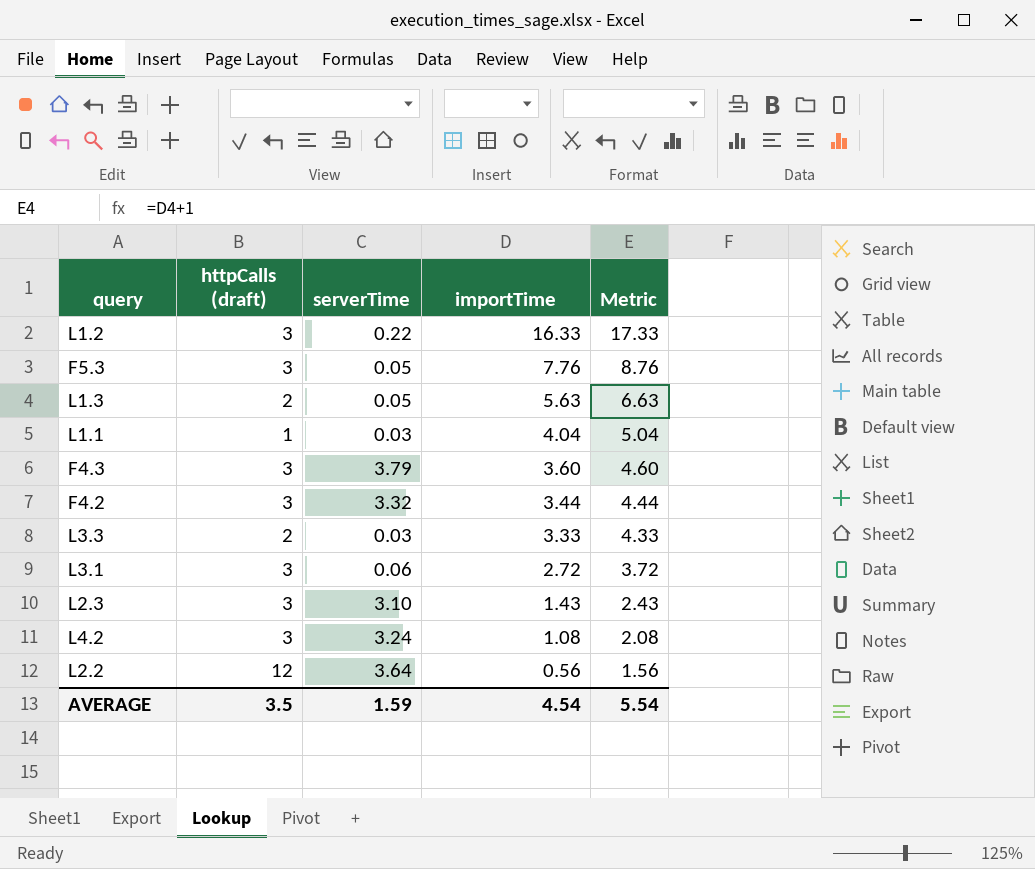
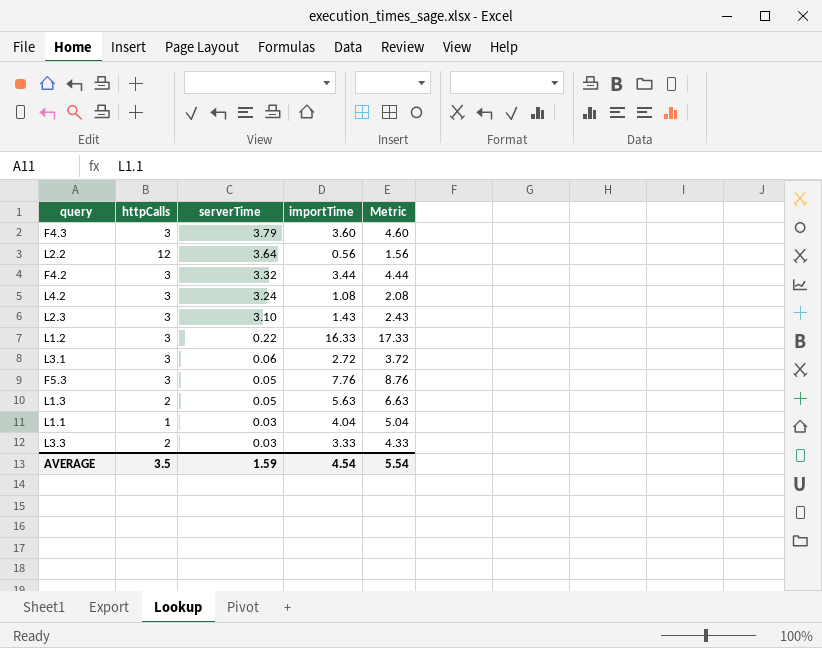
row order: importTime descending -> serverTime descending
column name: httpCalls (draft) -> httpCalls

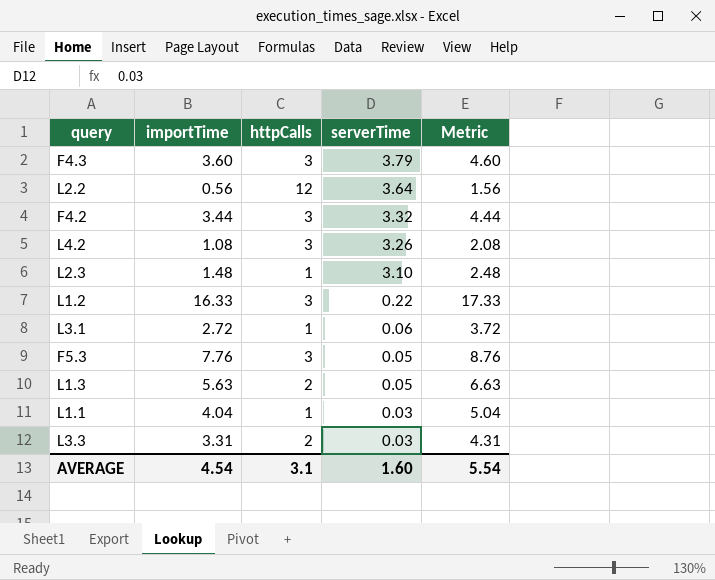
column importTime | position: 4 -> 2
L4.2 | serverTime: 3.24 -> 3.26
L2.3 | importTime: 1.43 -> 1.48
L2.3 | httpCalls: 3 -> 1
L2.3 | Metric: 2.43 -> 2.48
L3.1 | httpCalls: 3 -> 1
L3.3 | importTime: 3.33 -> 3.31
L3.3 | Metric: 4.33 -> 4.31
AVERAGE | httpCalls: 3.5 -> 3.1
AVERAGE | serverTime: 1.59 -> 1.60

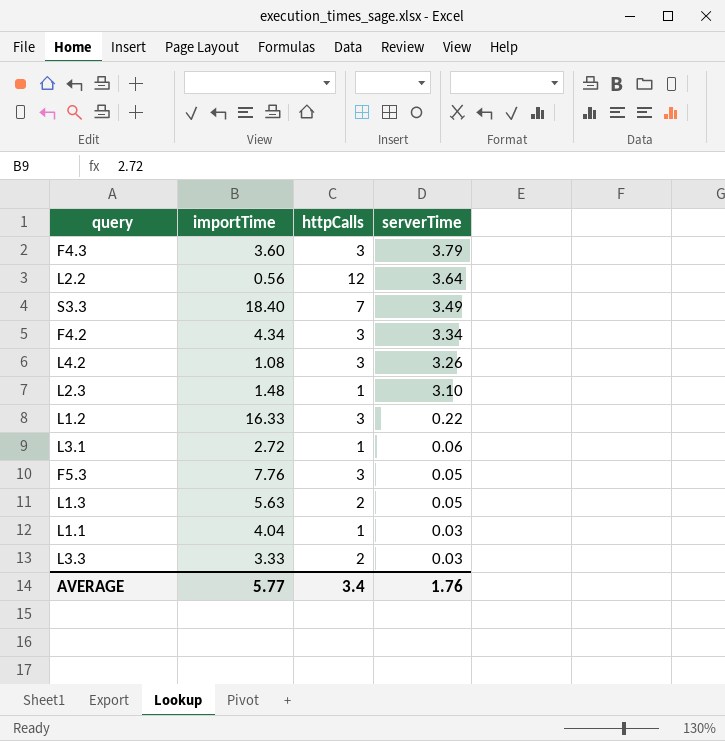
column Metric | formula: [importTime] + 1 -> none
row S3.3: none -> 18.40 | 7 | 3.49
F4.2 | importTime: 3.44 -> 4.34
F4.2 | serverTime: 3.32 -> 3.34
L3.3 | importTime: 3.31 -> 3.33
AVERAGE | importTime: 4.54 -> 5.77
AVERAGE | httpCalls: 3.1 -> 3.4
AVERAGE | serverTime: 1.60 -> 1.76

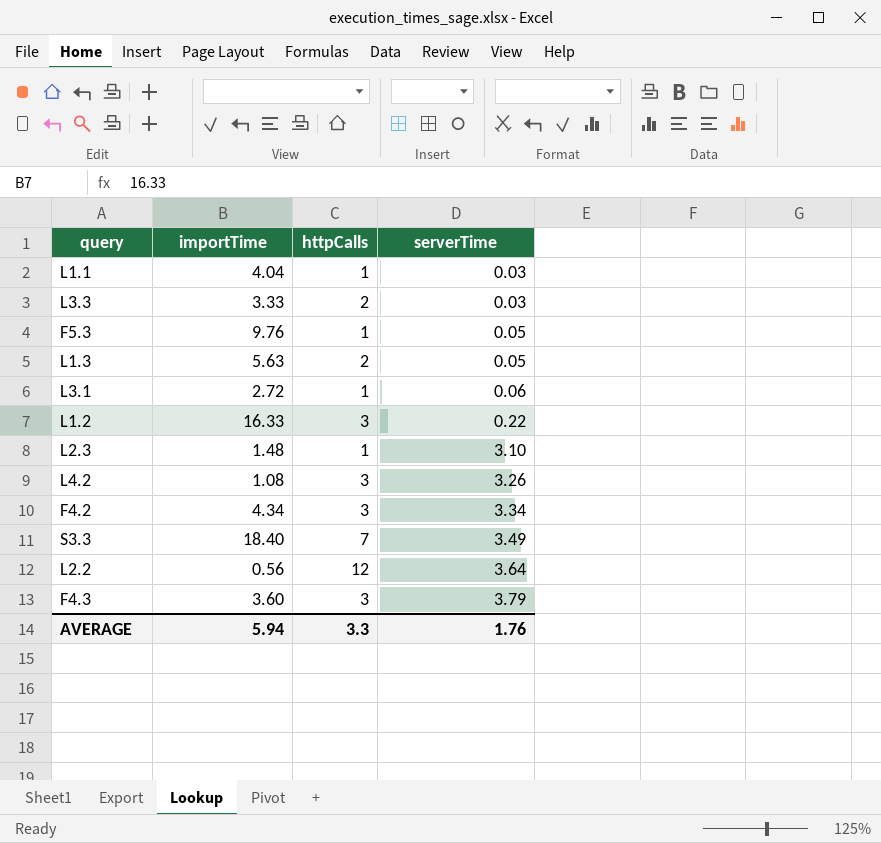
row order: serverTime descending -> serverTime ascending
F5.3 | importTime: 7.76 -> 9.76
F5.3 | httpCalls: 3 -> 1
AVERAGE | importTime: 5.77 -> 5.94
AVERAGE | httpCalls: 3.4 -> 3.3

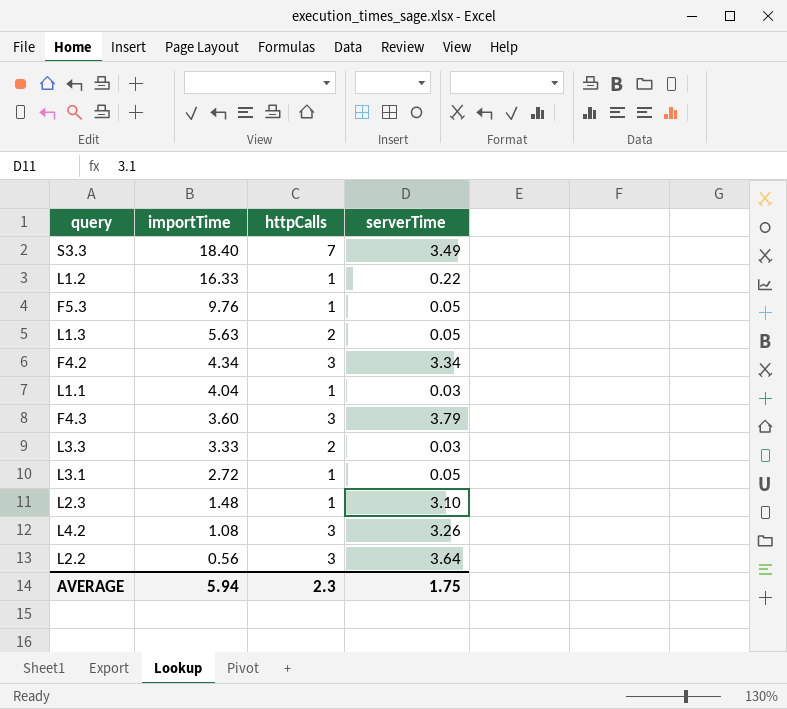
row order: serverTime ascending -> importTime descending
L1.2 | httpCalls: 3 -> 1
L3.1 | serverTime: 0.06 -> 0.05
L2.2 | httpCalls: 12 -> 3
AVERAGE | httpCalls: 3.3 -> 2.3
AVERAGE | serverTime: 1.76 -> 1.75

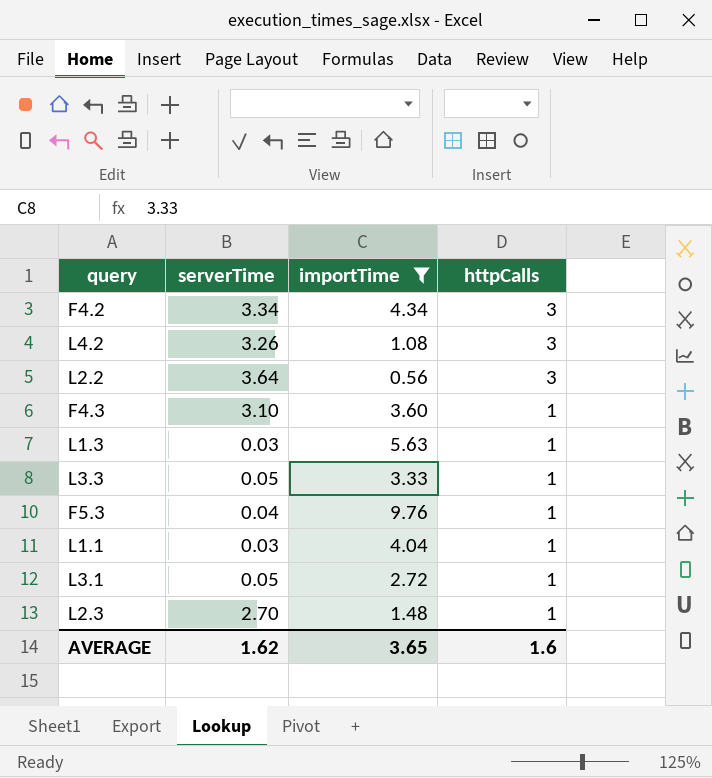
filter: none -> importTime <= 9.76
row order: importTime descending -> httpCalls descending
column serverTime | position: 4 -> 2
F4.3 | serverTime: 3.79 -> 3.10
F4.3 | httpCalls: 3 -> 1
L1.3 | serverTime: 0.05 -> 0.03
L1.3 | httpCalls: 2 -> 1
L3.3 | serverTime: 0.03 -> 0.05
L3.3 | httpCalls: 2 -> 1
F5.3 | serverTime: 0.05 -> 0.04
L2.3 | serverTime: 3.10 -> 2.70
AVERAGE | serverTime: 1.75 -> 1.62
AVERAGE | importTime: 5.94 -> 3.65
AVERAGE | httpCalls: 2.3 -> 1.6

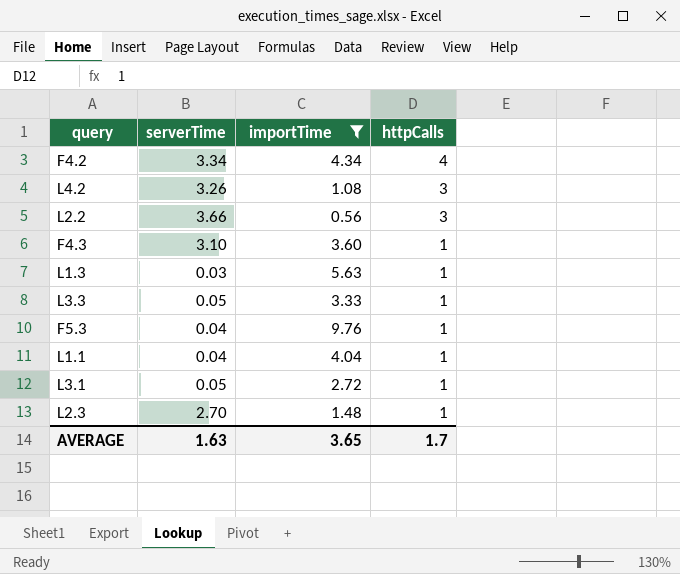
F4.2 | httpCalls: 3 -> 4
L2.2 | serverTime: 3.64 -> 3.66
L1.1 | serverTime: 0.03 -> 0.04
AVERAGE | serverTime: 1.62 -> 1.63
AVERAGE | httpCalls: 1.6 -> 1.7

